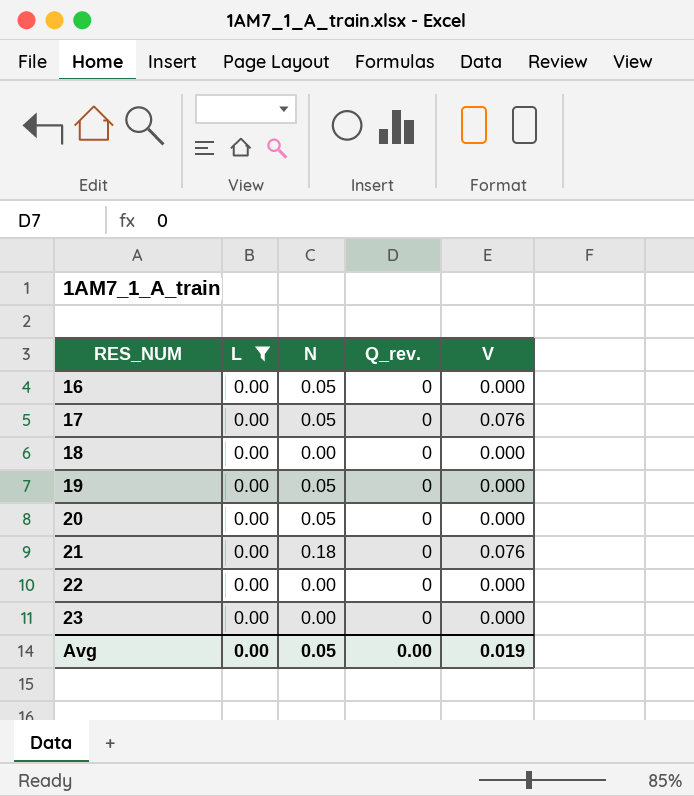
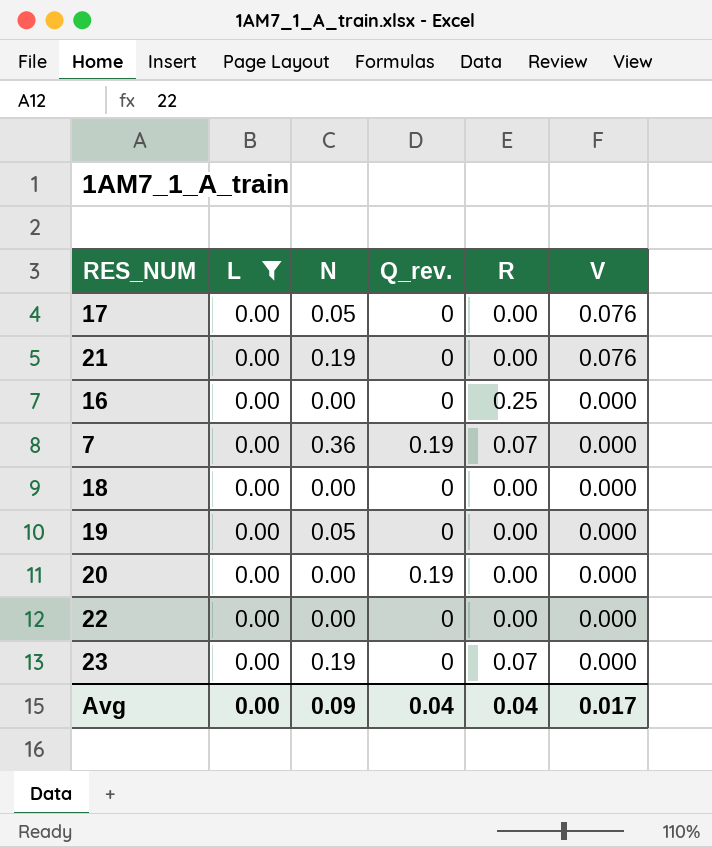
row order: RES_NUM ascending -> V descending
column R | position: none -> 5
21 | N: 0.18 -> 0.19
16 | N: 0.05 -> 0.00
row 7: none -> 0.00 | 0.36 | 0.19 | 0.07 | 0.000
20 | N: 0.05 -> 0.00
20 | Q_rev.: 0 -> 0.19
23 | N: 0.00 -> 0.19
Avg | N: 0.05 -> 0.09
Avg | Q_rev.: 0.00 -> 0.04
Avg | V: 0.019 -> 0.017

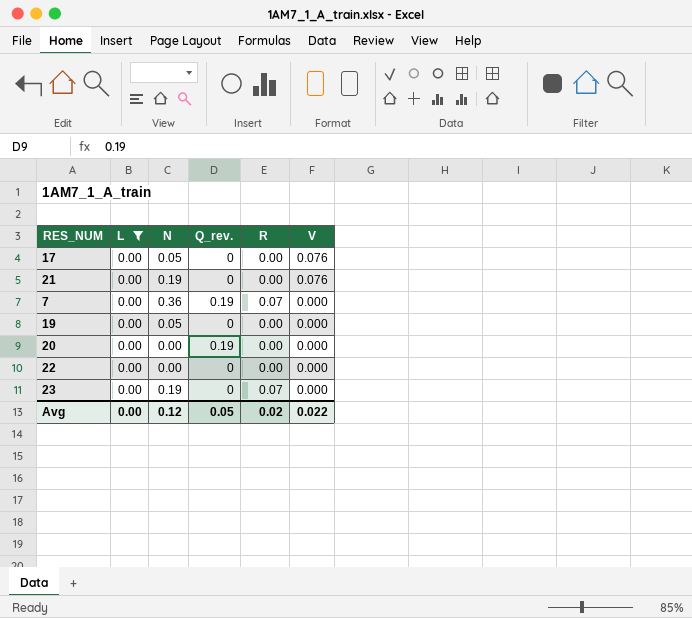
row 16: 0.00 | 0.00 | 0 | 0.25 | 0.000 -> none
row 18: 0.00 | 0.00 | 0 | 0.00 | 0.000 -> none
Avg | N: 0.09 -> 0.12
Avg | Q_rev.: 0.04 -> 0.05
Avg | R: 0.04 -> 0.02
Avg | V: 0.017 -> 0.022

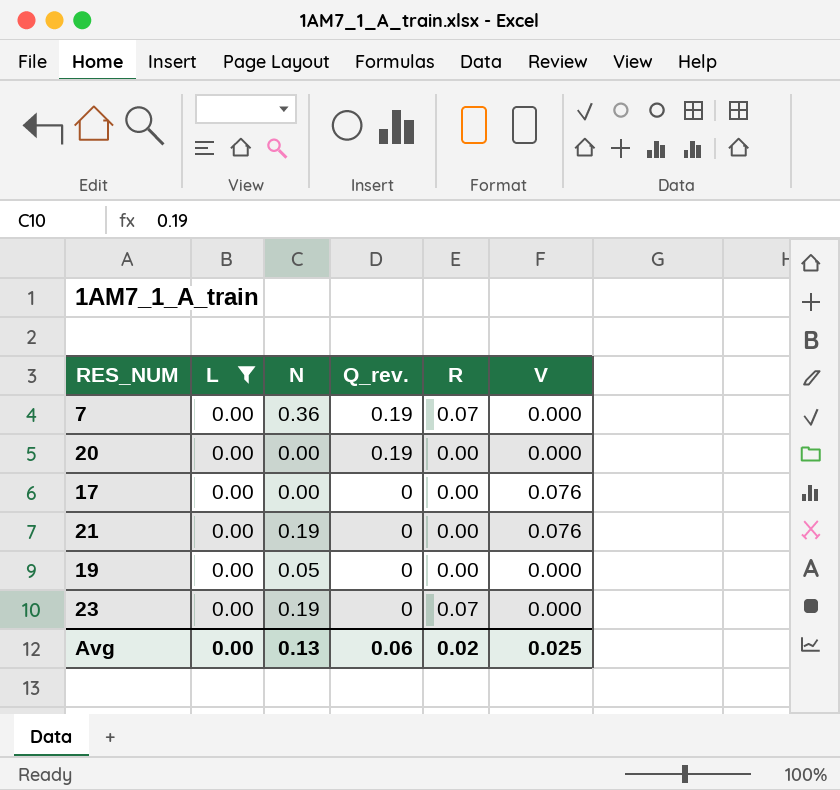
row order: V descending -> Q_rev. descending
row 22: 0.00 | 0.00 | 0 | 0.00 | 0.000 -> none
17 | N: 0.05 -> 0.00
Avg | N: 0.12 -> 0.13
Avg | Q_rev.: 0.05 -> 0.06
Avg | V: 0.022 -> 0.025

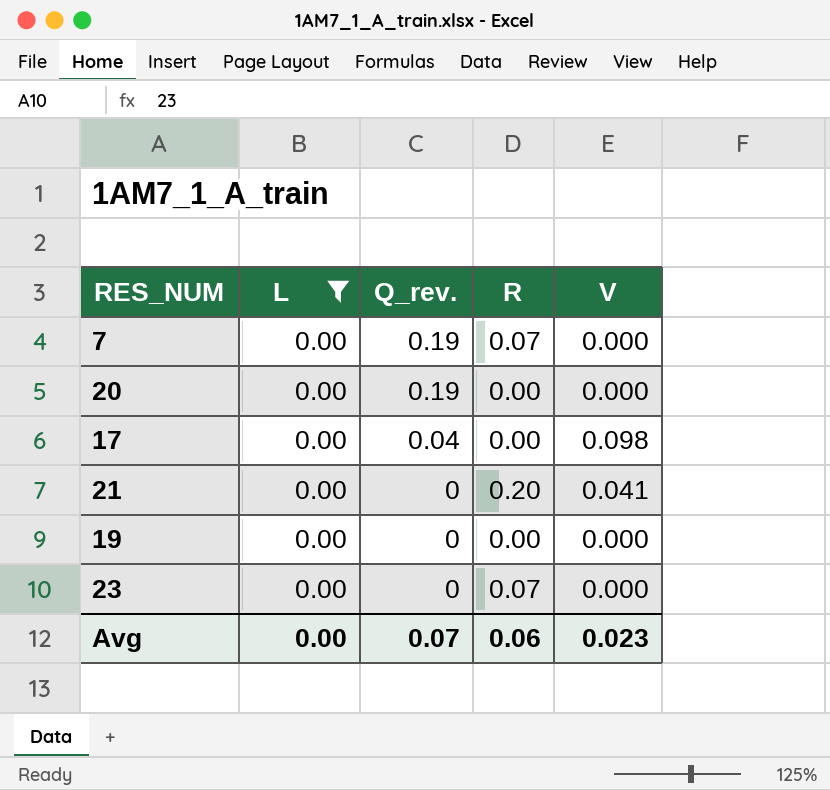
column N | position: 3 -> none
17 | Q_rev.: 0 -> 0.04
17 | V: 0.076 -> 0.098
21 | R: 0.00 -> 0.20
21 | V: 0.076 -> 0.041
Avg | Q_rev.: 0.06 -> 0.07
Avg | R: 0.02 -> 0.06
Avg | V: 0.025 -> 0.023

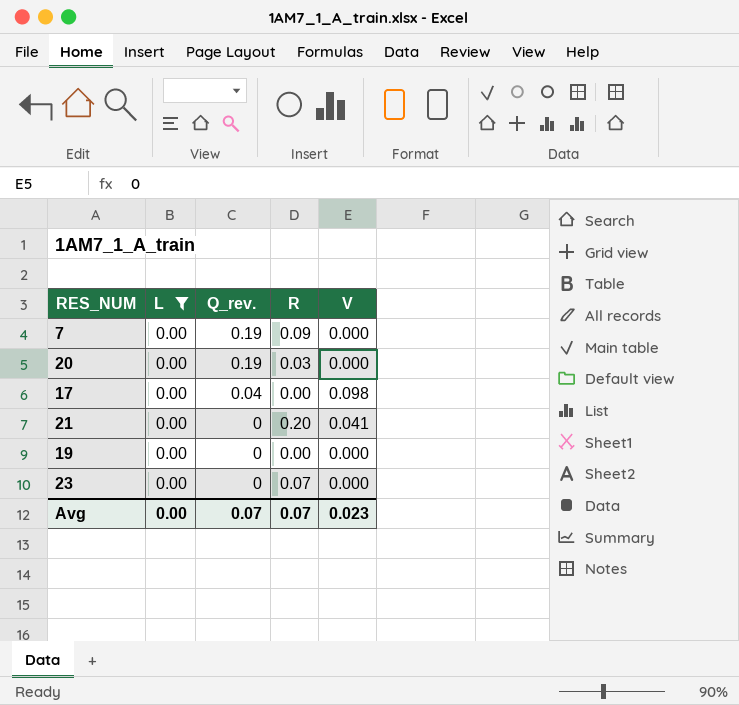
7 | R: 0.07 -> 0.09
20 | R: 0.00 -> 0.03
Avg | R: 0.06 -> 0.07

